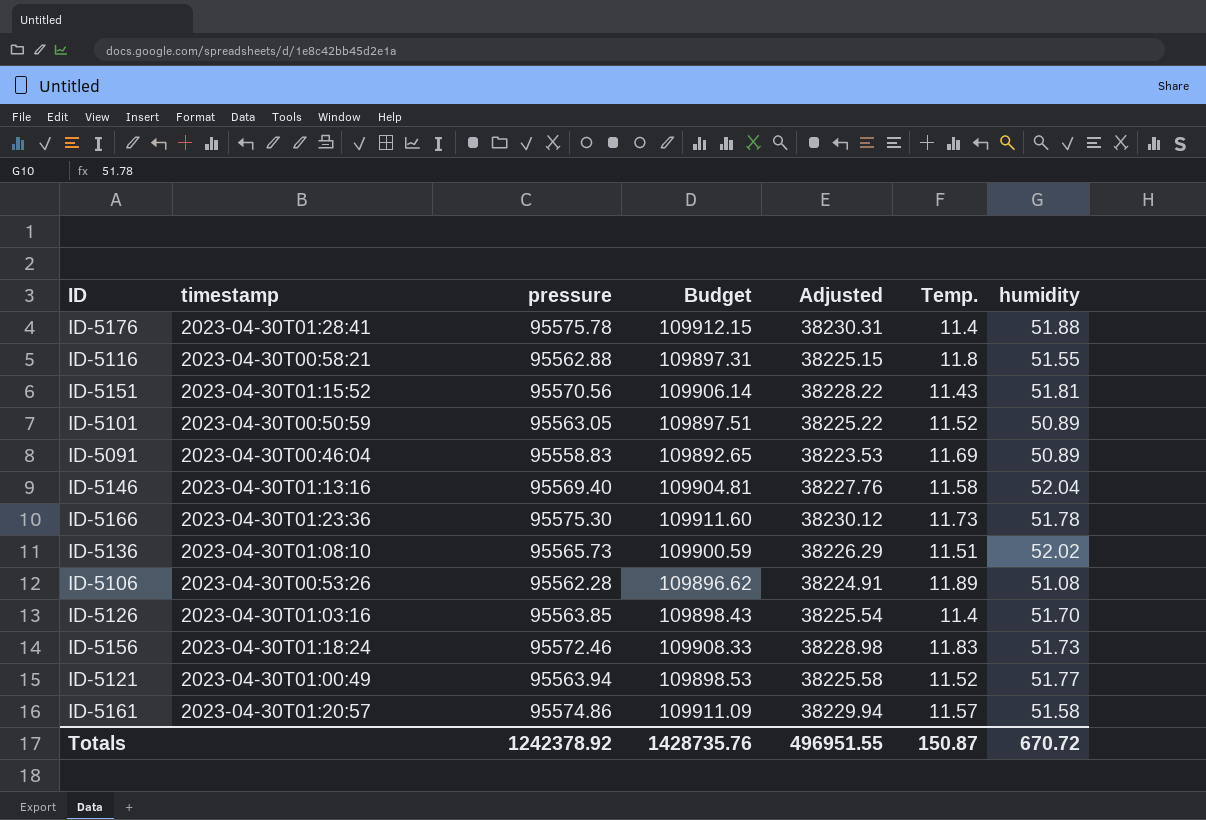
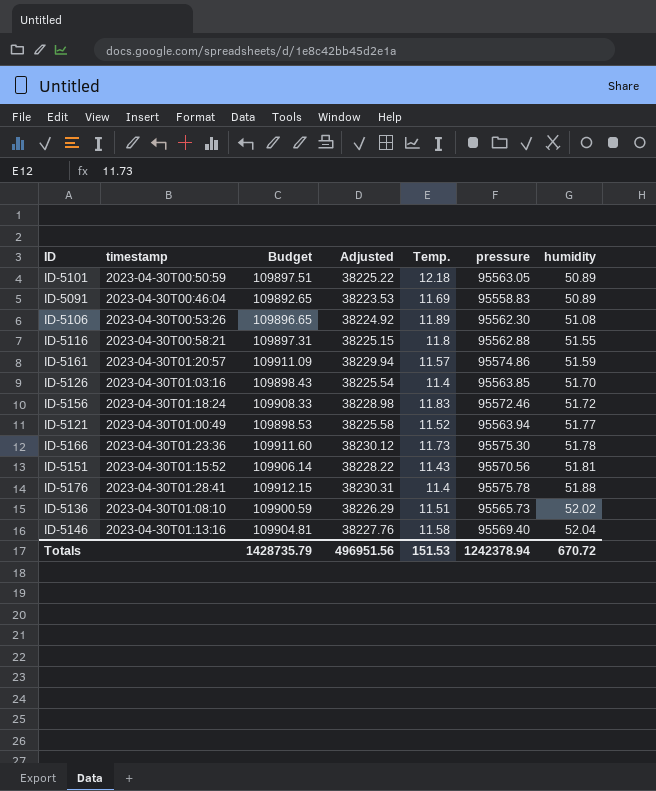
row order: none -> humidity ascending
column pressure | position: 3 -> 6
ID-5101 | Temp.: 11.52 -> 12.18
ID-5106 | Budget: 109896.62 -> 109896.65
ID-5106 | Adjusted: 38224.91 -> 38224.92
ID-5106 | pressure: 95562.28 -> 95562.30
ID-5161 | humidity: 51.58 -> 51.59
ID-5156 | humidity: 51.73 -> 51.72
Totals | Budget: 1428735.76 -> 1428735.79
Totals | Adjusted: 496951.55 -> 496951.56
Totals | Temp.: 150.87 -> 151.53
Totals | pressure: 1242378.92 -> 1242378.94

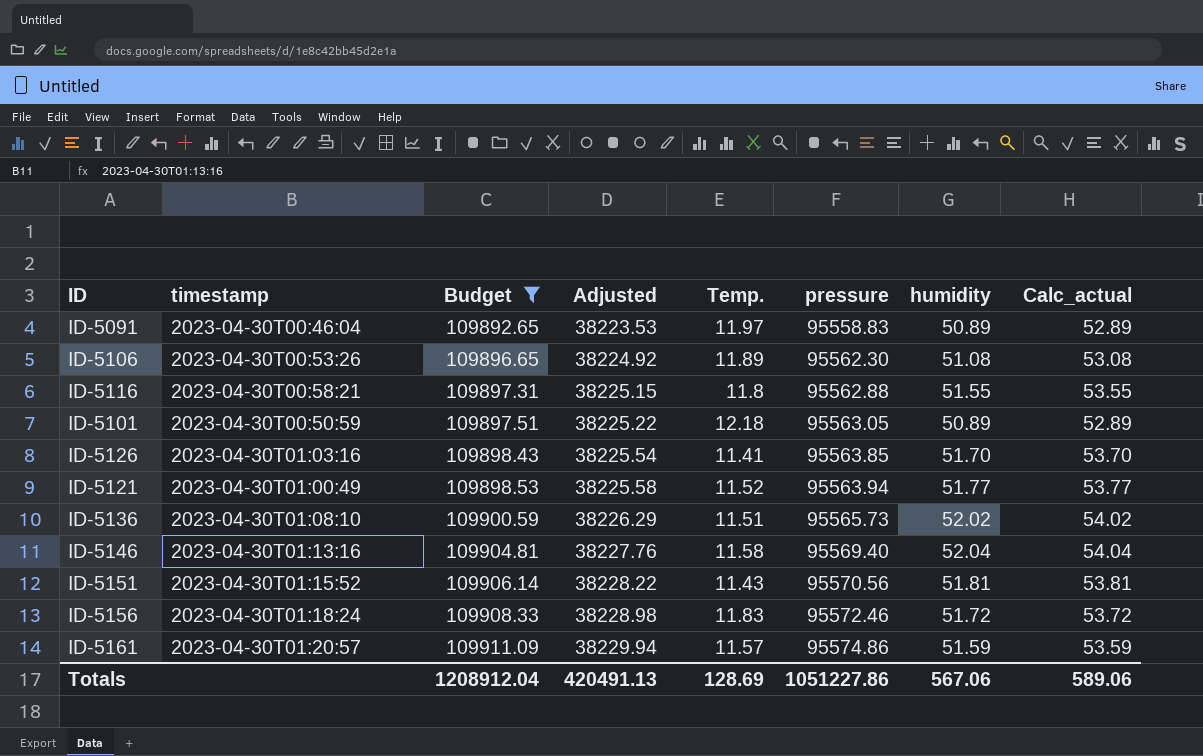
filter: none -> Budget <= 109911.09
row order: humidity ascending -> Budget ascending
column Calc_actual | formula: none -> [humidity] + 2
ID-5091 | Temp.: 11.69 -> 11.97
ID-5126 | Temp.: 11.4 -> 11.41
Totals | Budget: 1428735.79 -> 1208912.04
Totals | Adjusted: 496951.56 -> 420491.13
Totals | Temp.: 151.53 -> 128.69
Totals | pressure: 1242378.94 -> 1051227.86
Totals | humidity: 670.72 -> 567.06

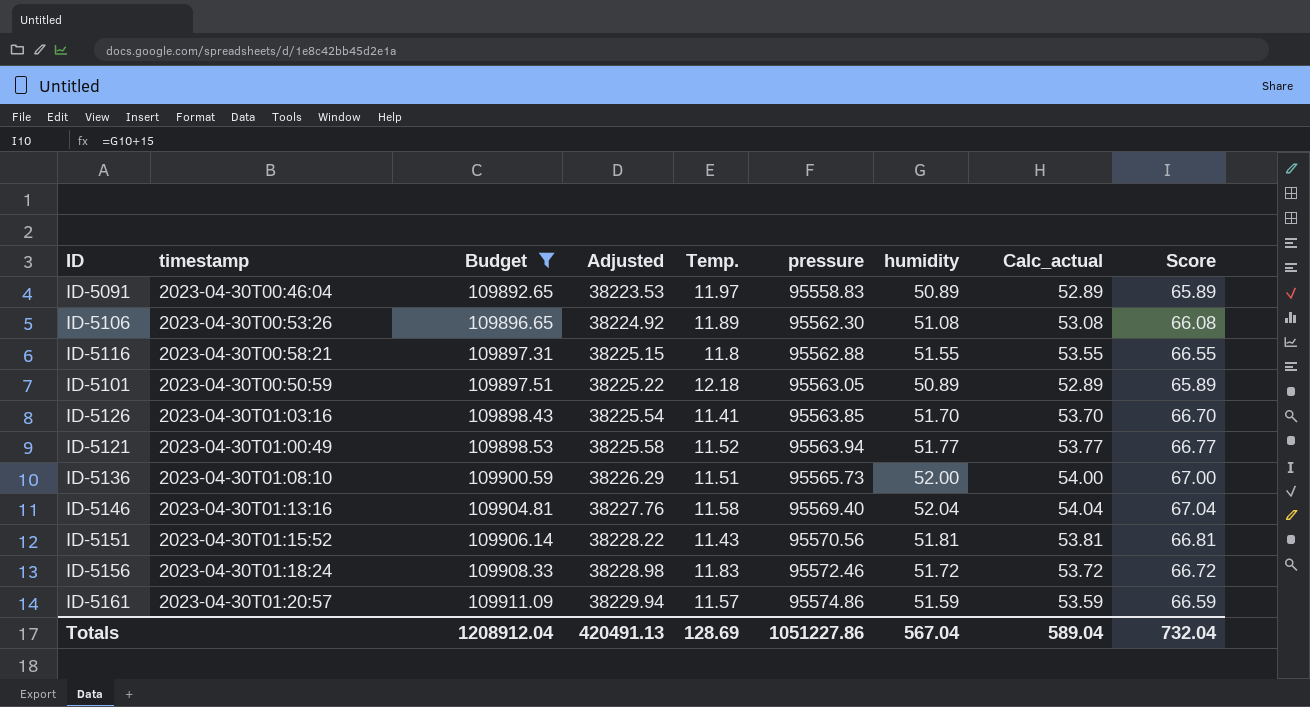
column Score | formula: none -> [humidity] + 15
ID-5136 | humidity: 52.02 -> 52.00
ID-5136 | Calc_actual: 54.02 -> 54.00
Totals | humidity: 567.06 -> 567.04
Totals | Calc_actual: 589.06 -> 589.04

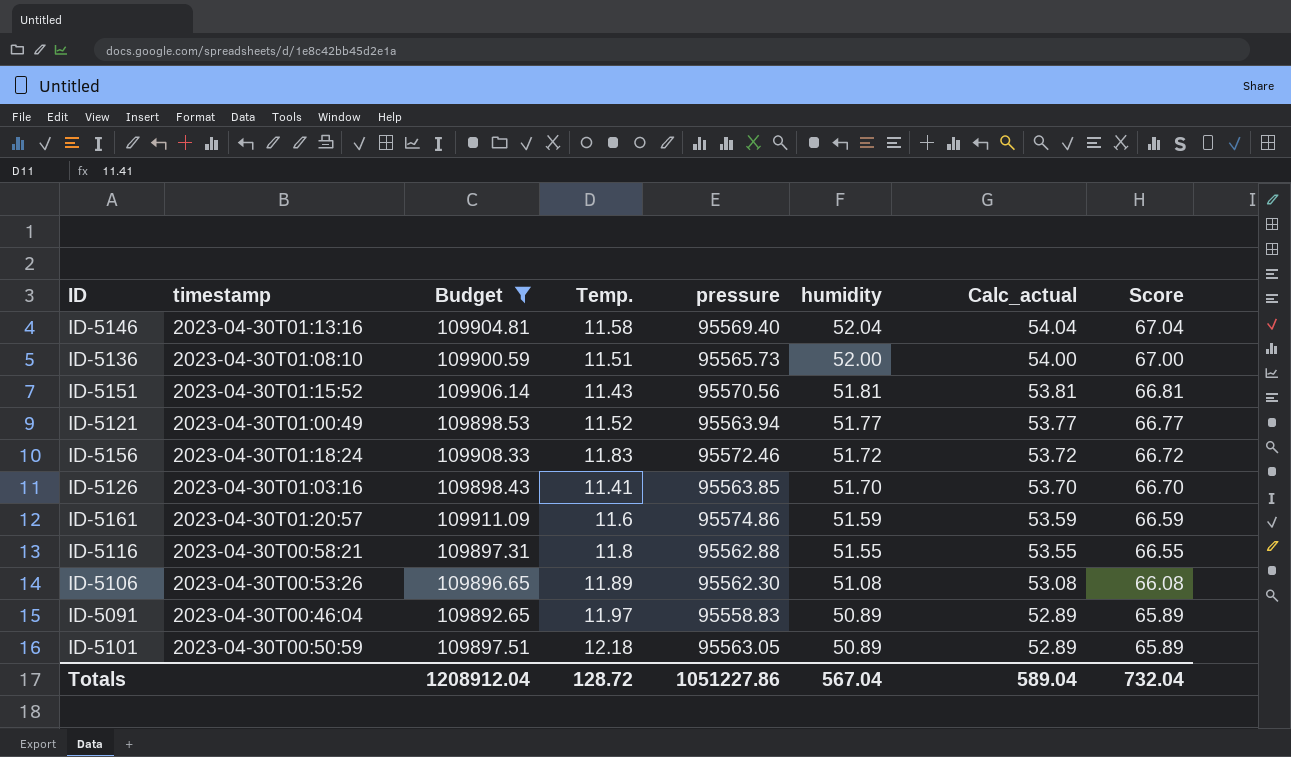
row order: Budget ascending -> humidity descending
column Adjusted | formula: [pressure] * 0.4 -> none
ID-5161 | Temp.: 11.57 -> 11.6
Totals | Temp.: 128.69 -> 128.72

